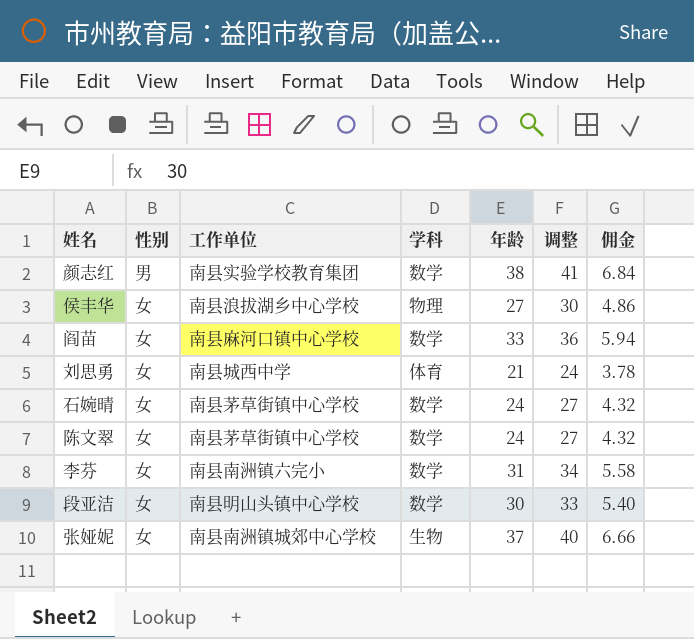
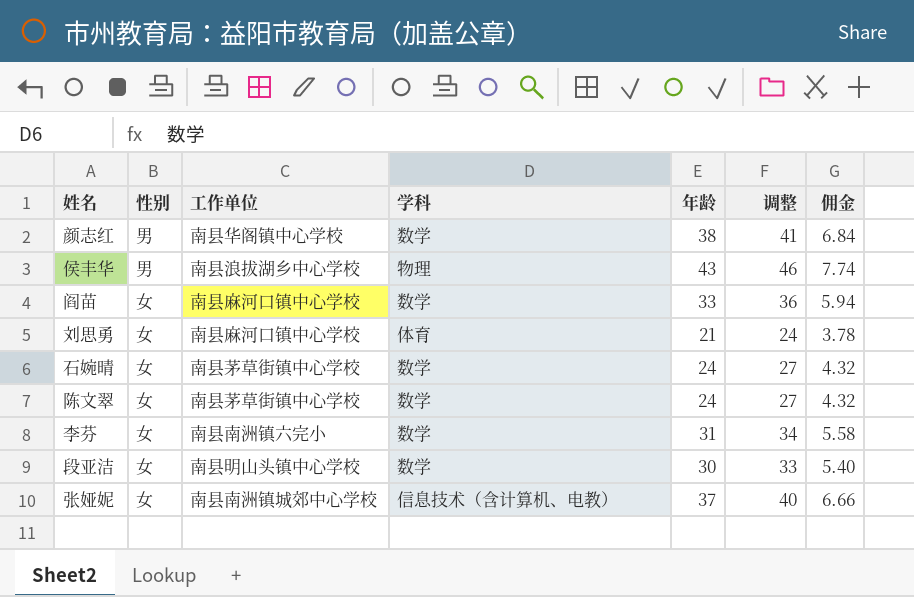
颜志红 | 工作单位: 南县实验学校教育集团 -> 南县华阁镇中心学校
侯丰华 | 性别: 女 -> 男
侯丰华 | 年龄: 27 -> 43
侯丰华 | 调整: 30 -> 46
侯丰华 | 佣金: 4.86 -> 7.74
刘思勇 | 工作单位: 南县城西中学 -> 南县麻河口镇中心学校
张娅妮 | 学科: 生物 -> 信息技术（含计算机、电教）

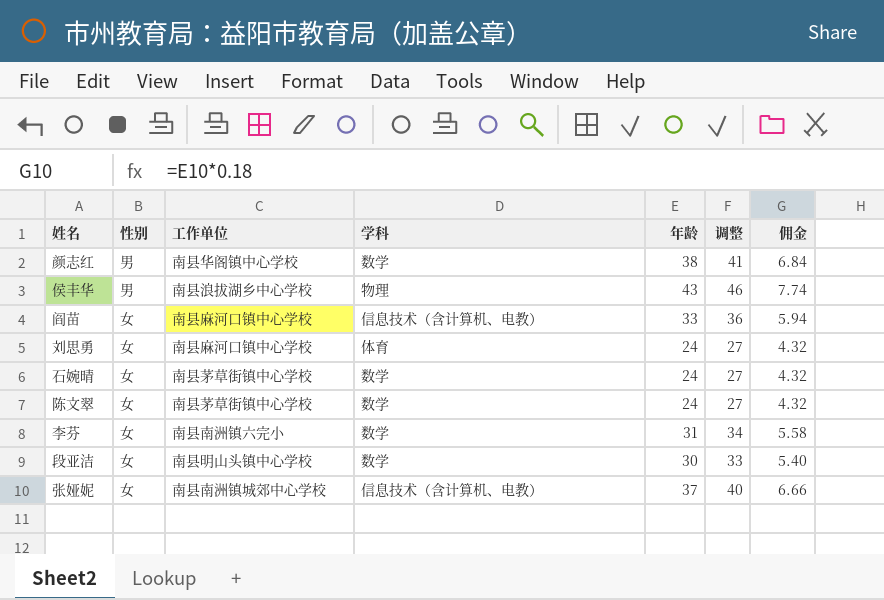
阎苗 | 学科: 数学 -> 信息技术（含计算机、电教）
刘思勇 | 年龄: 21 -> 24
刘思勇 | 调整: 24 -> 27
刘思勇 | 佣金: 3.78 -> 4.32

